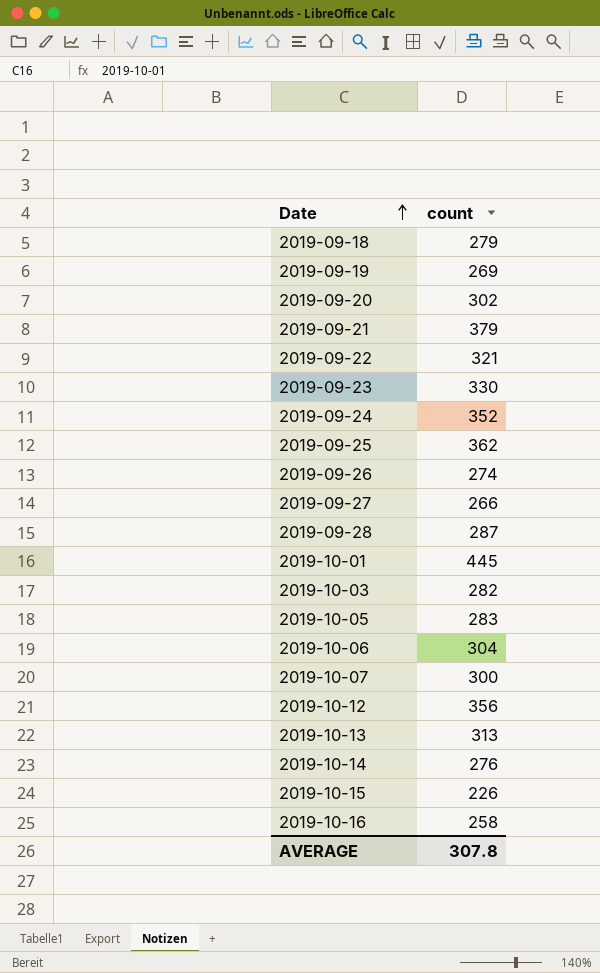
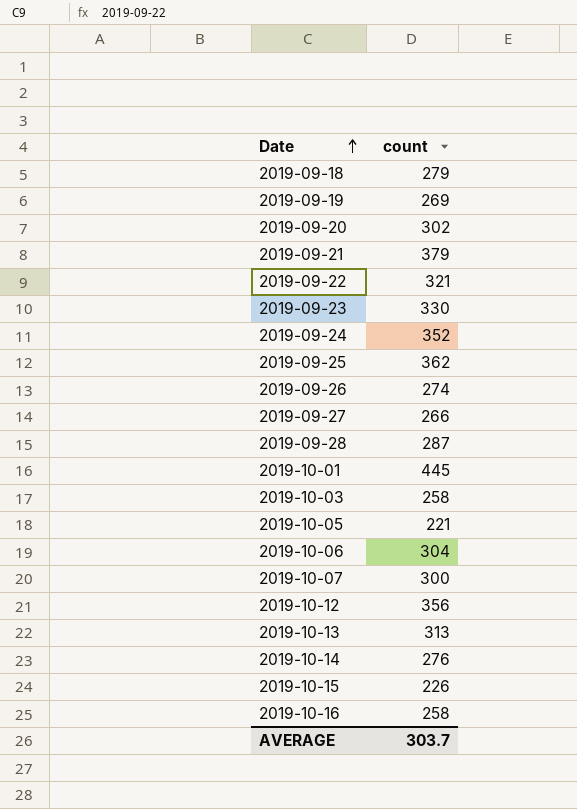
2019-10-03 | count: 282 -> 258
2019-10-05 | count: 283 -> 221
AVERAGE | count: 307.8 -> 303.7

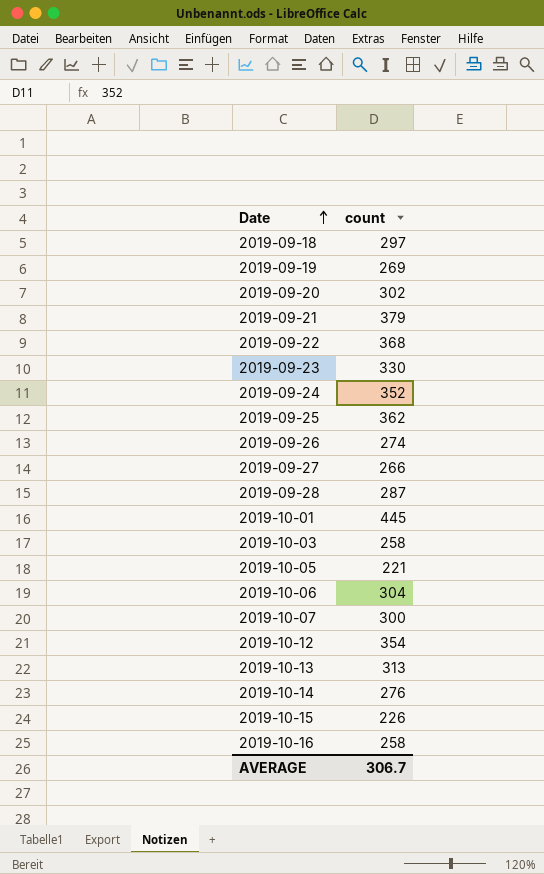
2019-09-18 | count: 279 -> 297
2019-09-22 | count: 321 -> 368
2019-10-12 | count: 356 -> 354
AVERAGE | count: 303.7 -> 306.7

